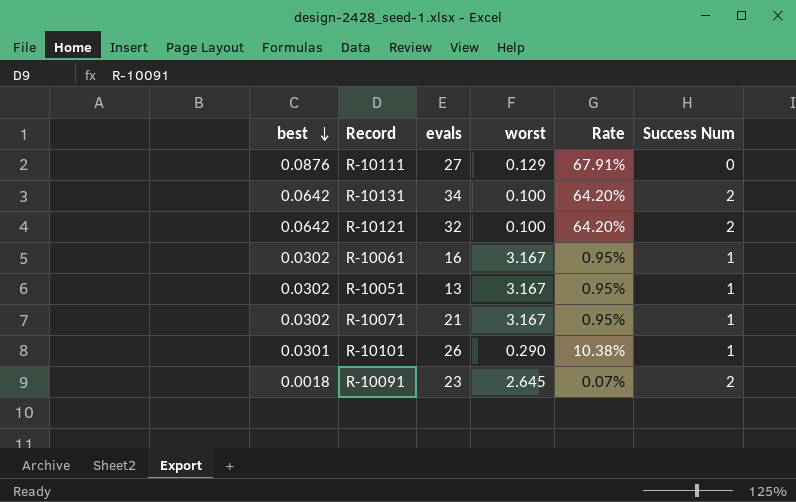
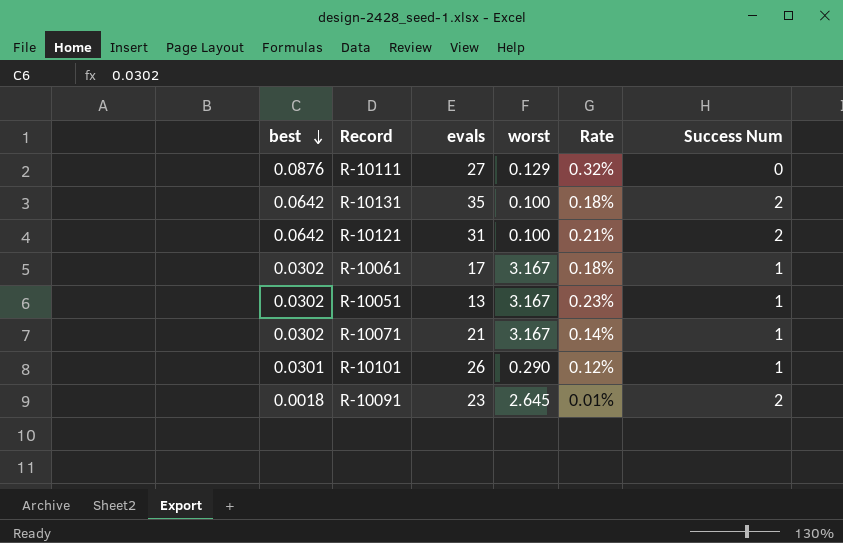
column Rate | formula: [best] / [worst] -> [best] / [evals]
R-10131 | evals: 34 -> 35
R-10121 | evals: 32 -> 31
R-10061 | evals: 16 -> 17

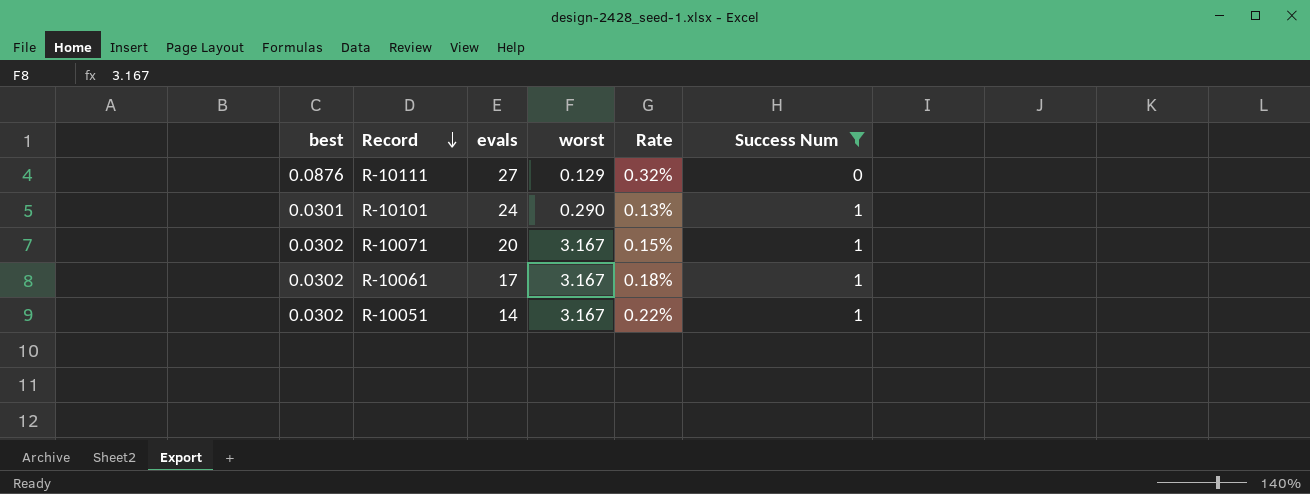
filter: none -> Success Num != 2
row order: best descending -> Record descending
R-10101 | evals: 26 -> 24
R-10101 | Rate: 0.12% -> 0.13%
R-10071 | evals: 21 -> 20
R-10071 | Rate: 0.14% -> 0.15%
R-10051 | evals: 13 -> 14
R-10051 | Rate: 0.23% -> 0.22%

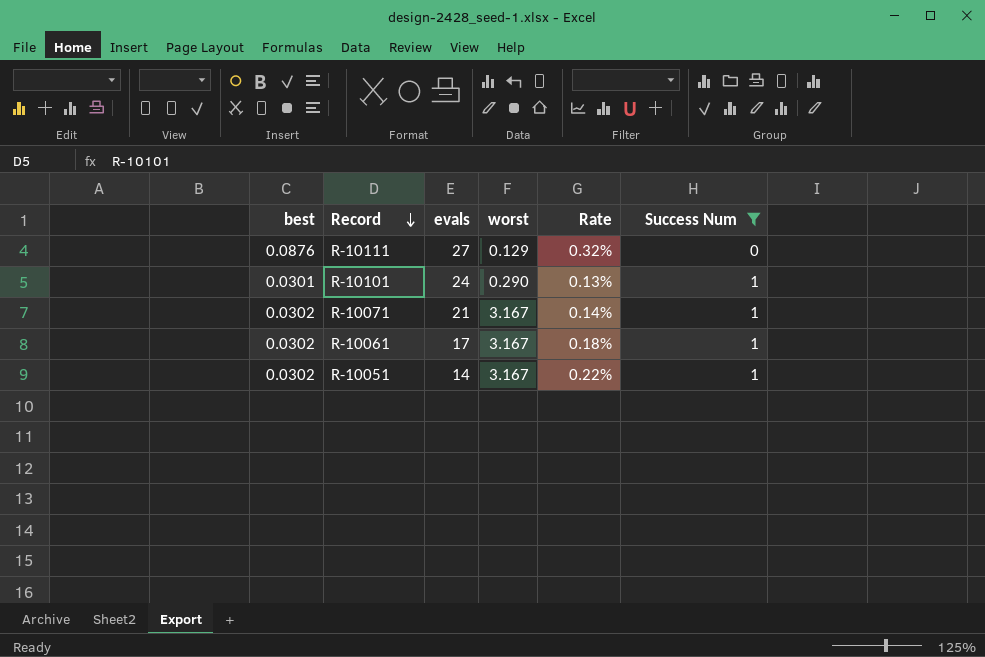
R-10071 | evals: 20 -> 21
R-10071 | Rate: 0.15% -> 0.14%

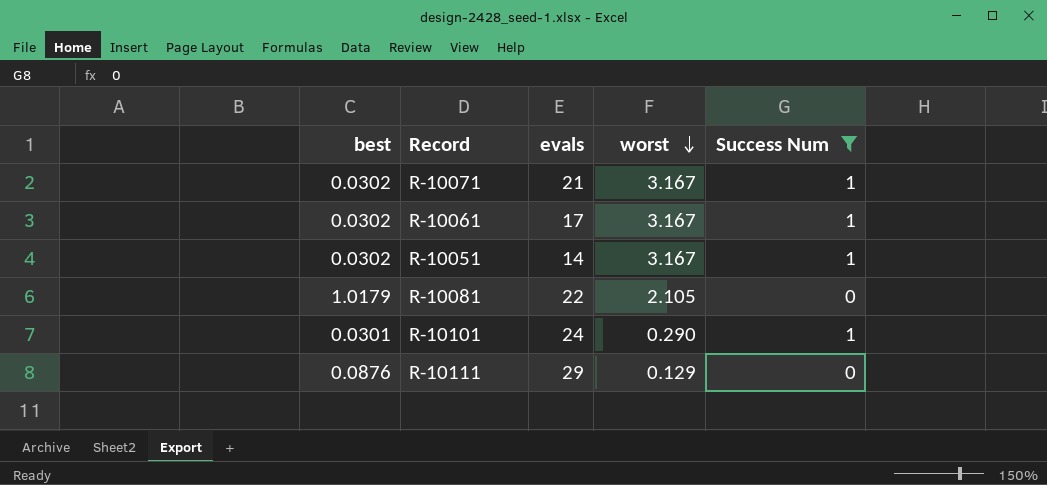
row order: Record descending -> worst descending
column Rate | formula: [best] / [evals] -> none
row R-10081: none -> 1.0179 | 22 | 2.105 | 0
R-10111 | evals: 27 -> 29

